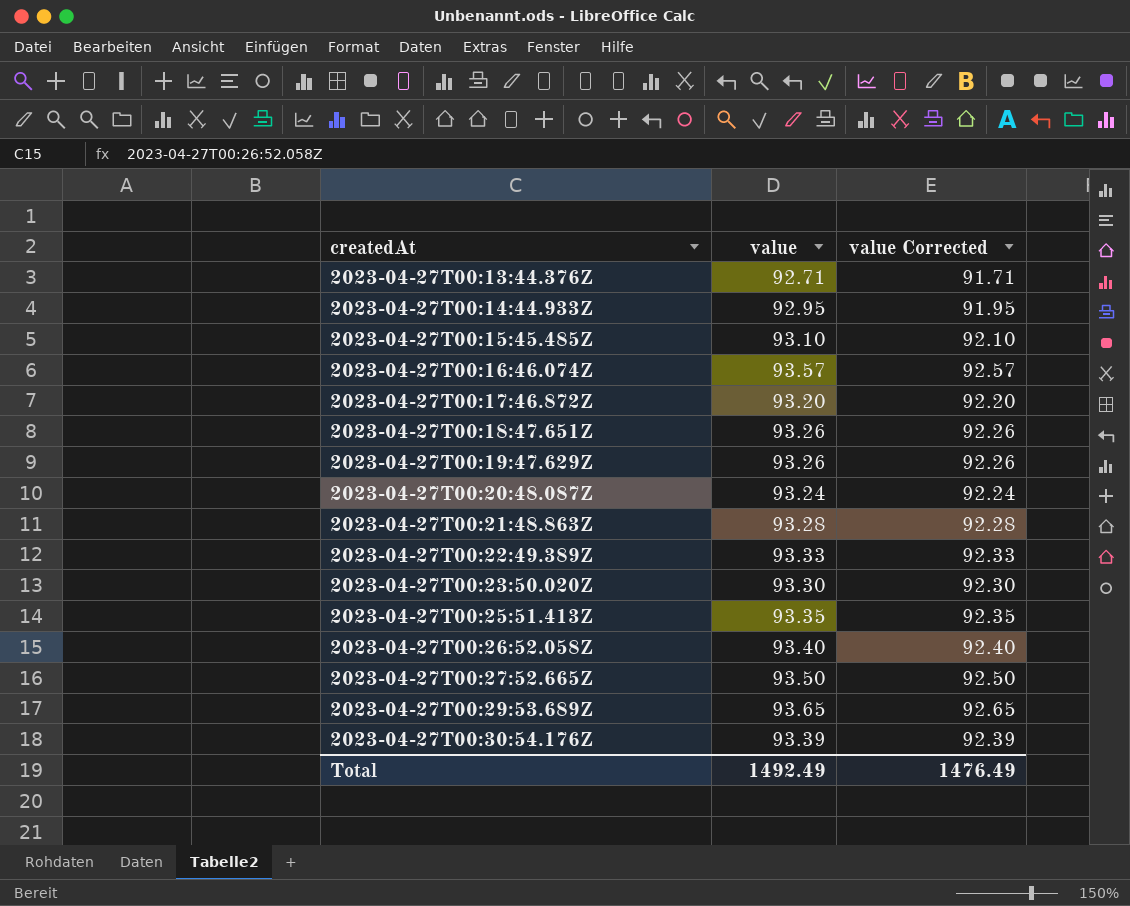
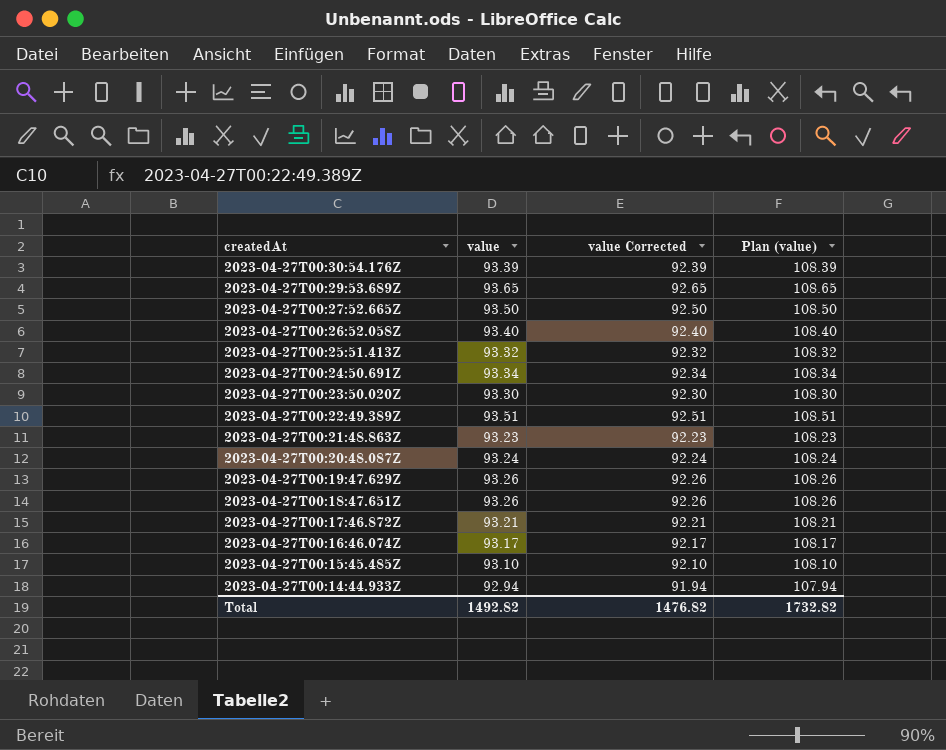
row order: createdAt ascending -> createdAt descending
column Plan (value) | formula: none -> [value] + 15
row 2023-04-27T00:13:44.376Z: 92.71 | 91.71 -> none
2023-04-27T00:25:51.413Z | value: 93.35 -> 93.32
2023-04-27T00:25:51.413Z | value Corrected: 92.35 -> 92.32
row 2023-04-27T00:24:50.691Z: none -> 93.34 | 92.34 | 108.34
2023-04-27T00:22:49.389Z | value: 93.33 -> 93.51
2023-04-27T00:22:49.389Z | value Corrected: 92.33 -> 92.51
2023-04-27T00:21:48.863Z | value: 93.28 -> 93.23
2023-04-27T00:21:48.863Z | value Corrected: 92.28 -> 92.23
2023-04-27T00:17:46.872Z | value: 93.20 -> 93.21
2023-04-27T00:17:46.872Z | value Corrected: 92.20 -> 92.21
2023-04-27T00:16:46.074Z | value: 93.57 -> 93.17
2023-04-27T00:16:46.074Z | value Corrected: 92.57 -> 92.17
2023-04-27T00:14:44.933Z | value: 92.95 -> 92.94
2023-04-27T00:14:44.933Z | value Corrected: 91.95 -> 91.94
Total | value: 1492.49 -> 1492.82
Total | value Corrected: 1476.49 -> 1476.82

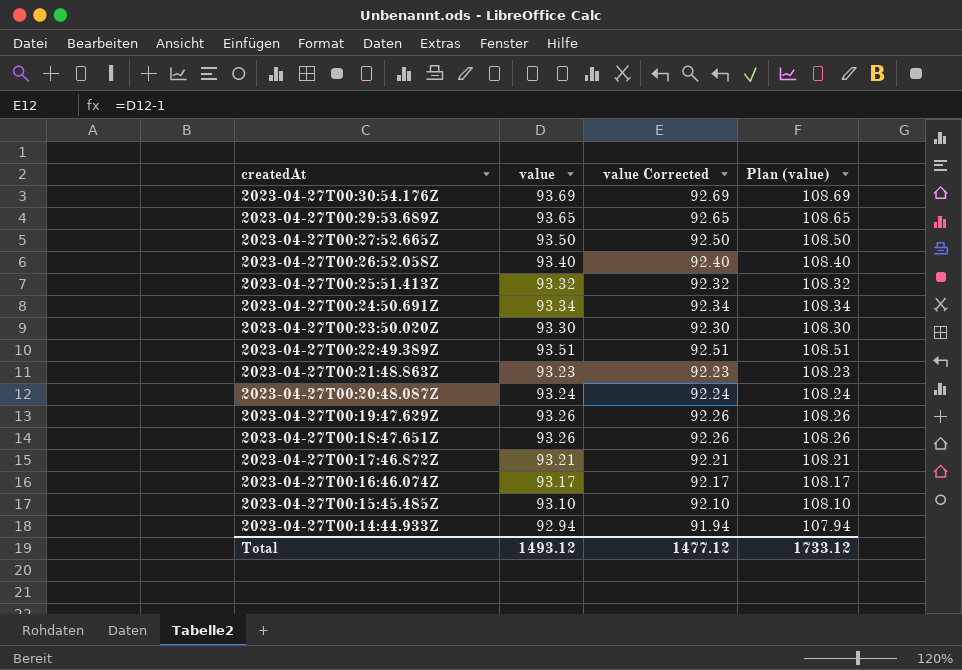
2023-04-27T00:30:54.176Z | value: 93.39 -> 93.69
2023-04-27T00:30:54.176Z | value Corrected: 92.39 -> 92.69
2023-04-27T00:30:54.176Z | Plan (value): 108.39 -> 108.69
Total | value: 1492.82 -> 1493.12
Total | value Corrected: 1476.82 -> 1477.12
Total | Plan (value): 1732.82 -> 1733.12

